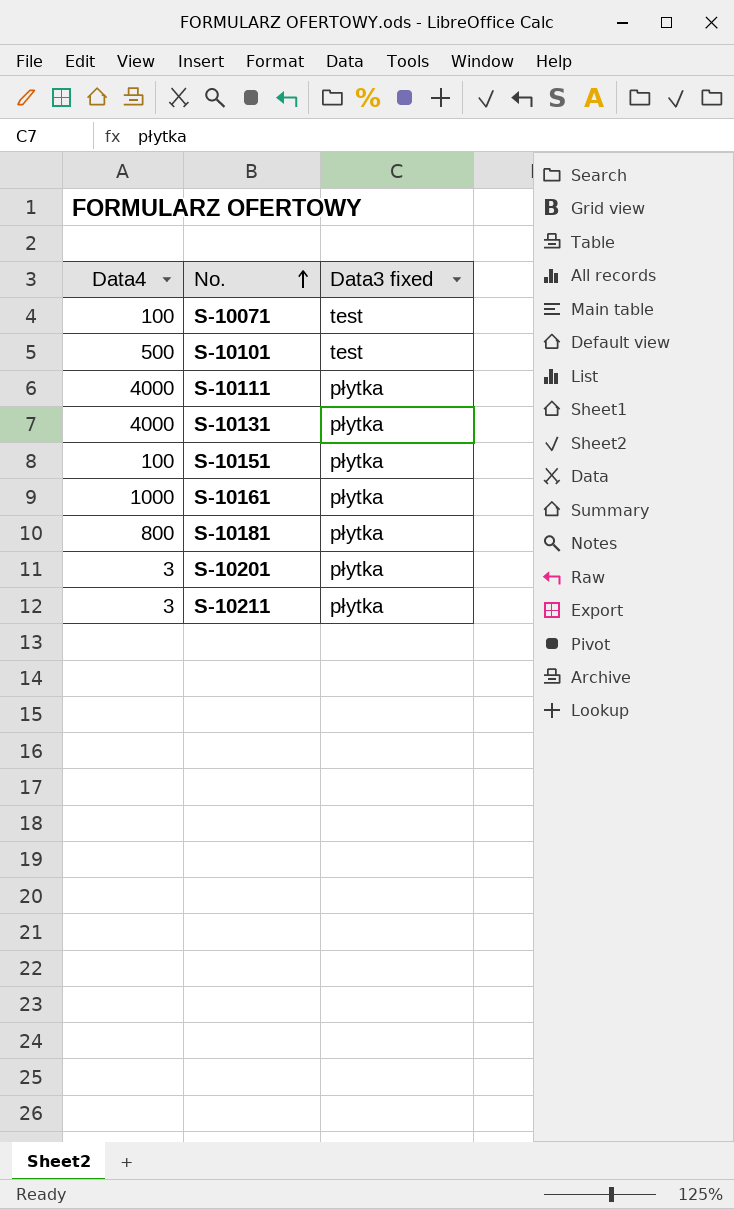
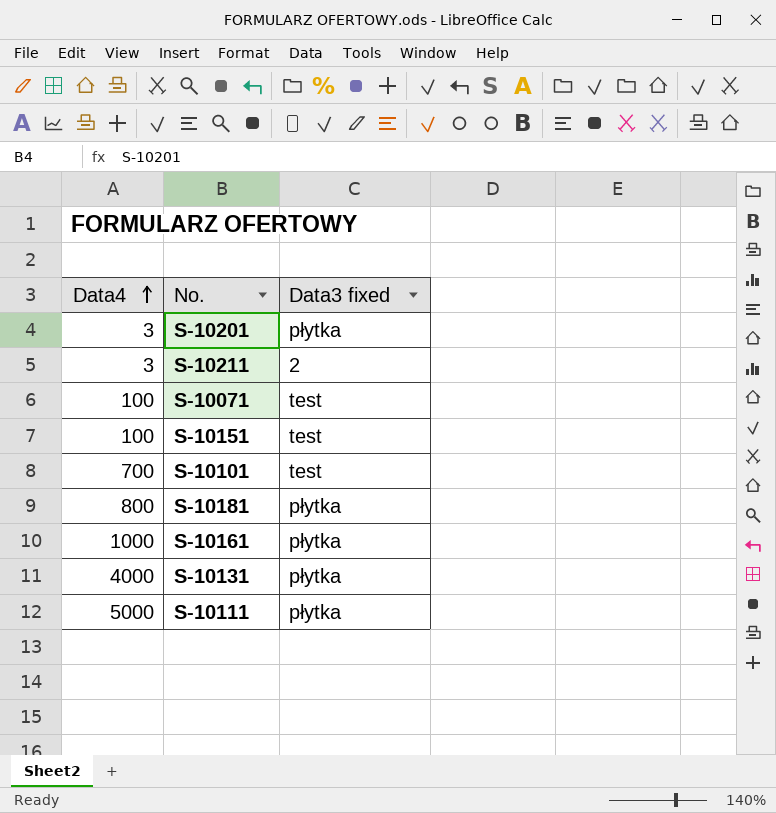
row order: No. ascending -> Data4 ascending
S-10211 | Data3 fixed: płytka -> 2
S-10151 | Data3 fixed: płytka -> test
S-10101 | Data4: 500 -> 700
S-10111 | Data4: 4000 -> 5000

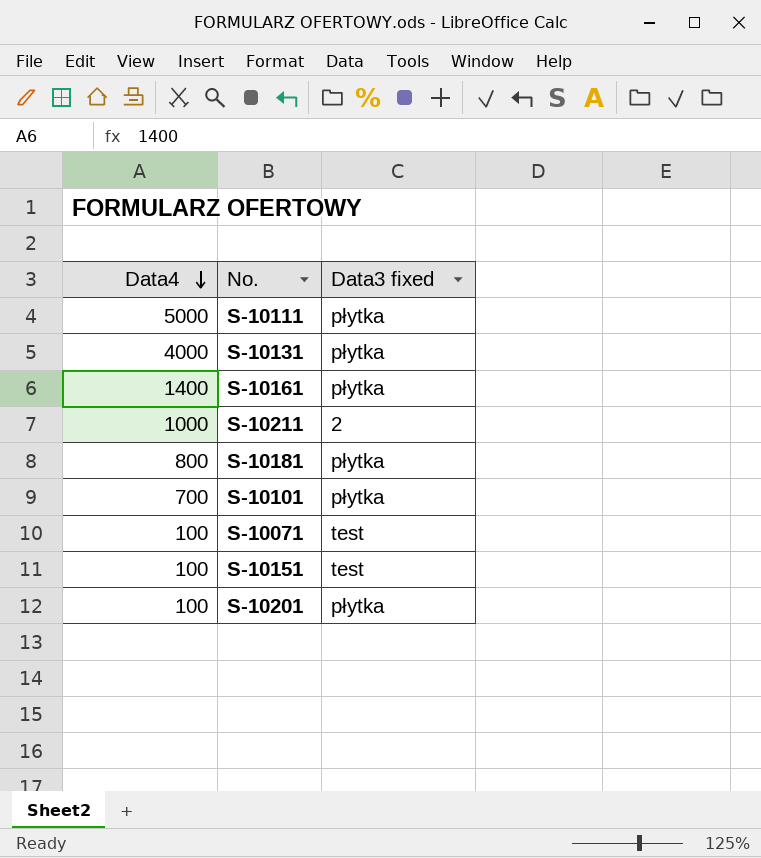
row order: Data4 ascending -> Data4 descending
S-10161 | Data4: 1000 -> 1400
S-10211 | Data4: 3 -> 1000
S-10101 | Data3 fixed: test -> płytka
S-10201 | Data4: 3 -> 100

